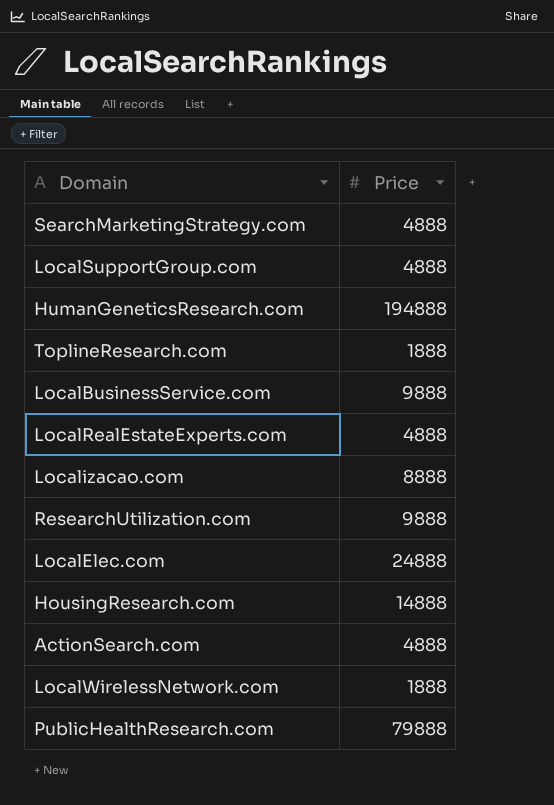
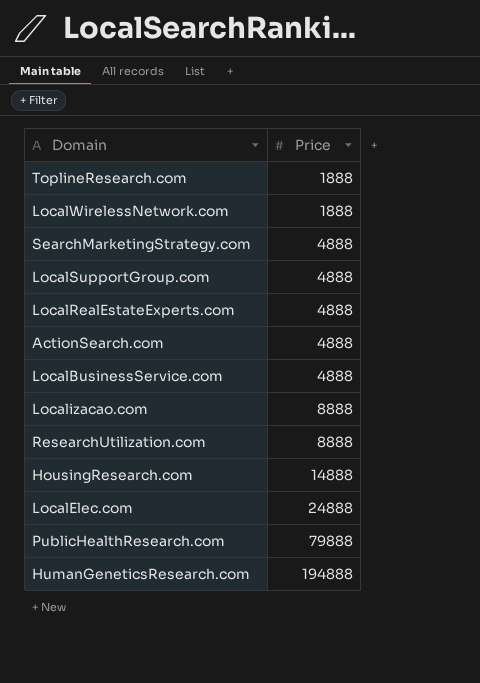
row order: none -> Price ascending
LocalBusinessService.com | Price: 9888 -> 4888
ResearchUtilization.com | Price: 9888 -> 8888

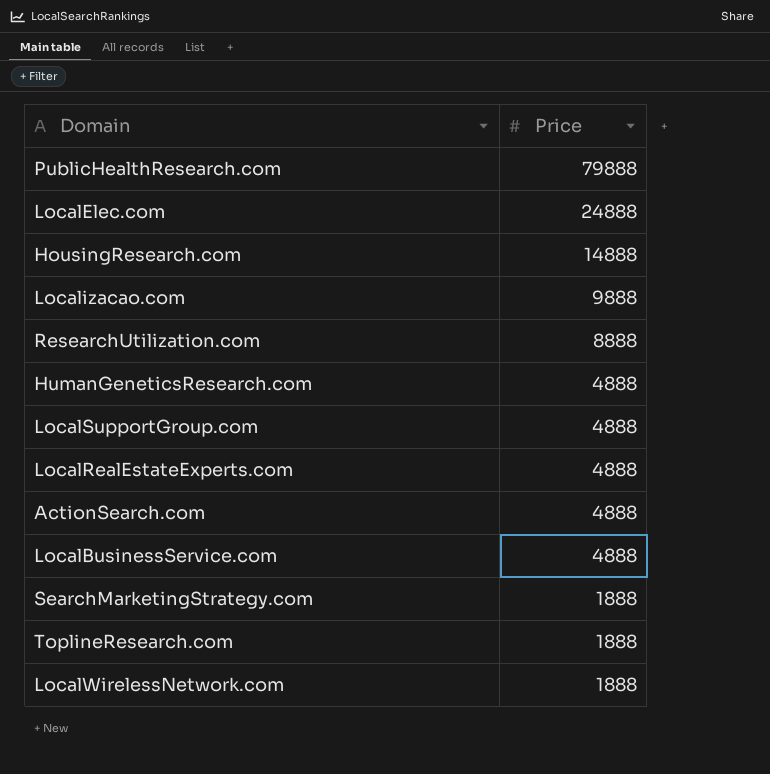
row order: Price ascending -> Price descending
Localizacao.com | Price: 8888 -> 9888
HumanGeneticsResearch.com | Price: 194888 -> 4888
SearchMarketingStrategy.com | Price: 4888 -> 1888

